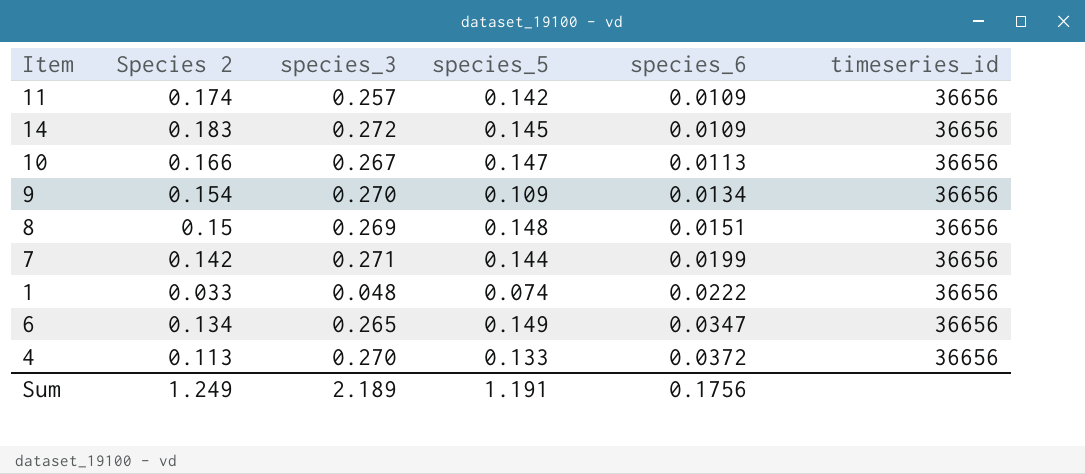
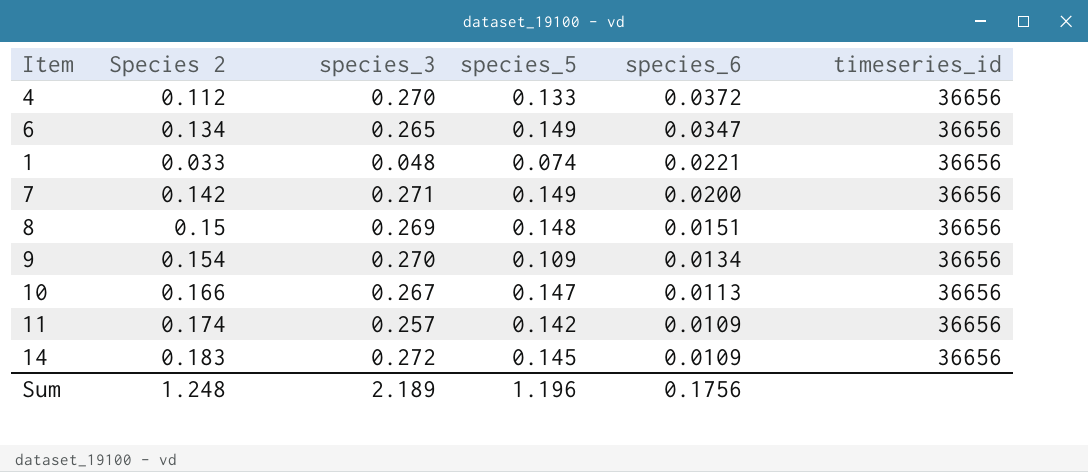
row order: species_6 ascending -> species_6 descending
4 | Species 2: 0.113 -> 0.112
1 | species_6: 0.0222 -> 0.0221
7 | species_5: 0.144 -> 0.149
7 | species_6: 0.0199 -> 0.0200
Sum | Species 2: 1.249 -> 1.248
Sum | species_5: 1.191 -> 1.196

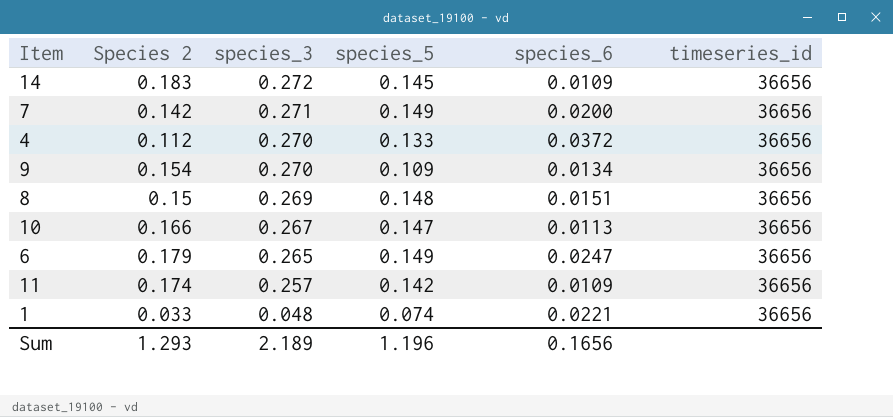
row order: species_6 descending -> species_3 descending
6 | Species 2: 0.134 -> 0.179
6 | species_6: 0.0347 -> 0.0247
Sum | Species 2: 1.248 -> 1.293
Sum | species_6: 0.1756 -> 0.1656

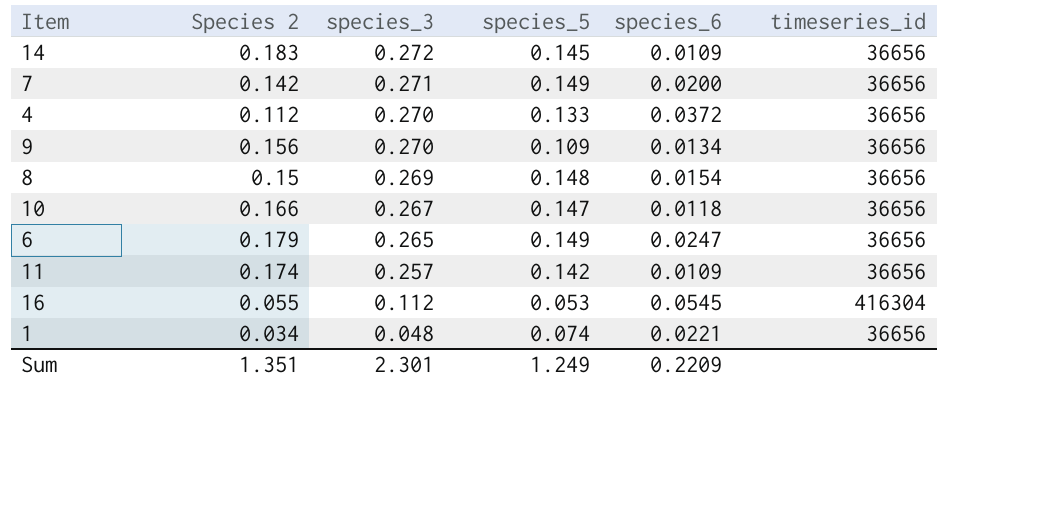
9 | Species 2: 0.154 -> 0.156
8 | species_6: 0.0151 -> 0.0154
10 | species_6: 0.0113 -> 0.0118
row 16: none -> 0.055 | 0.112 | 0.053 | 0.0545 | 416304
1 | Species 2: 0.033 -> 0.034
Sum | Species 2: 1.293 -> 1.351
Sum | species_3: 2.189 -> 2.301
Sum | species_5: 1.196 -> 1.249
Sum | species_6: 0.1656 -> 0.2209

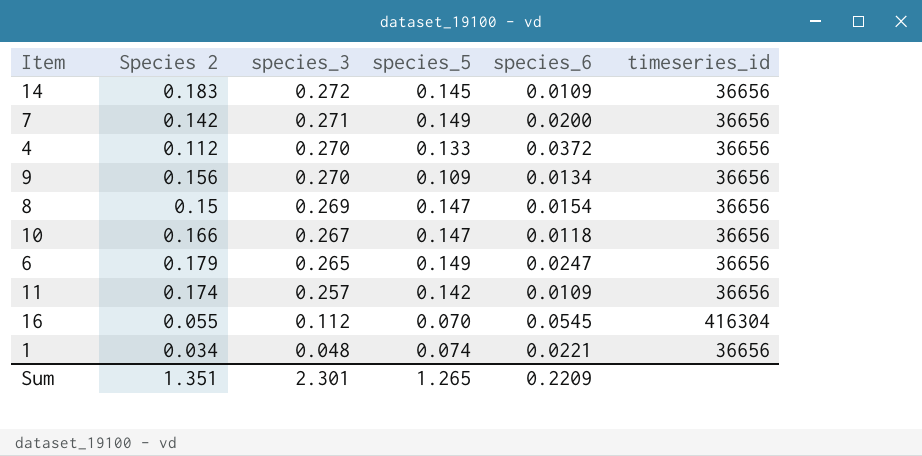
8 | species_5: 0.148 -> 0.147
16 | species_5: 0.053 -> 0.070
Sum | species_5: 1.249 -> 1.265

